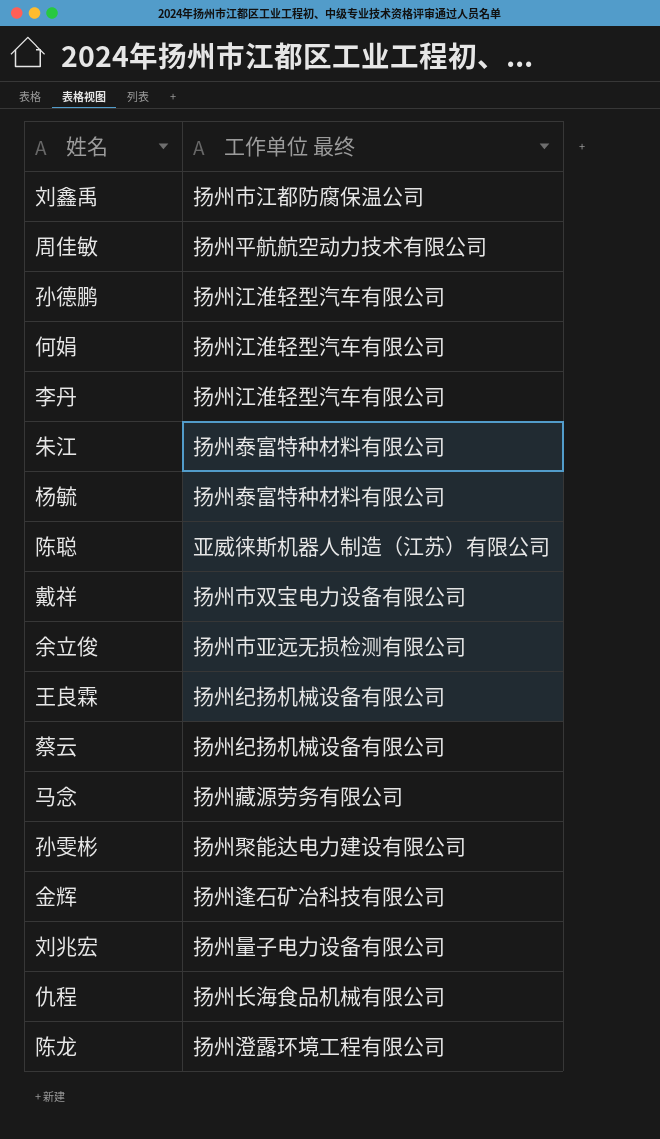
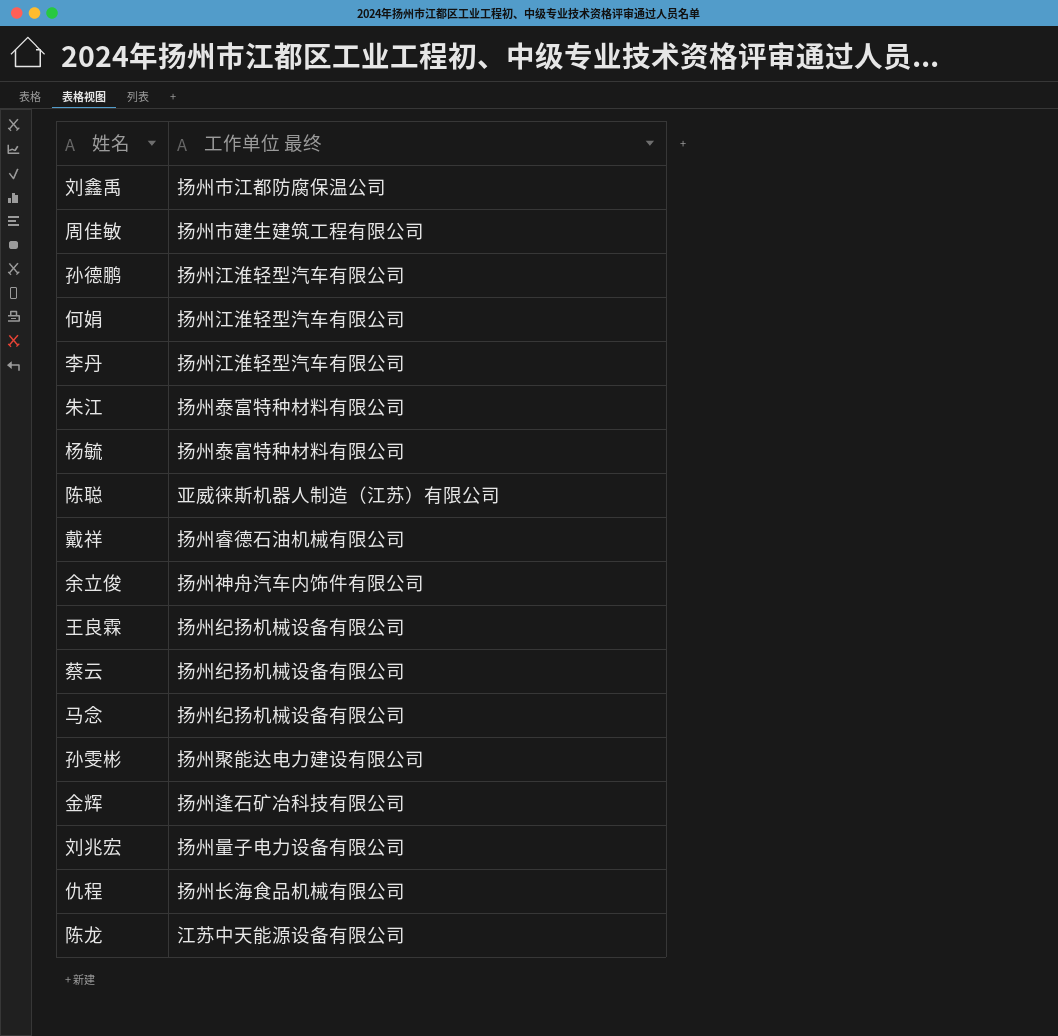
周佳敏 | 工作单位 最终: 扬州平航航空动力技术有限公司 -> 扬州市建生建筑工程有限公司
戴祥 | 工作单位 最终: 扬州市双宝电力设备有限公司 -> 扬州睿德石油机械有限公司
余立俊 | 工作单位 最终: 扬州市亚远无损检测有限公司 -> 扬州神舟汽车内饰件有限公司
马念 | 工作单位 最终: 扬州藏源劳务有限公司 -> 扬州纪扬机械设备有限公司
陈龙 | 工作单位 最终: 扬州澄露环境工程有限公司 -> 江苏中天能源设备有限公司

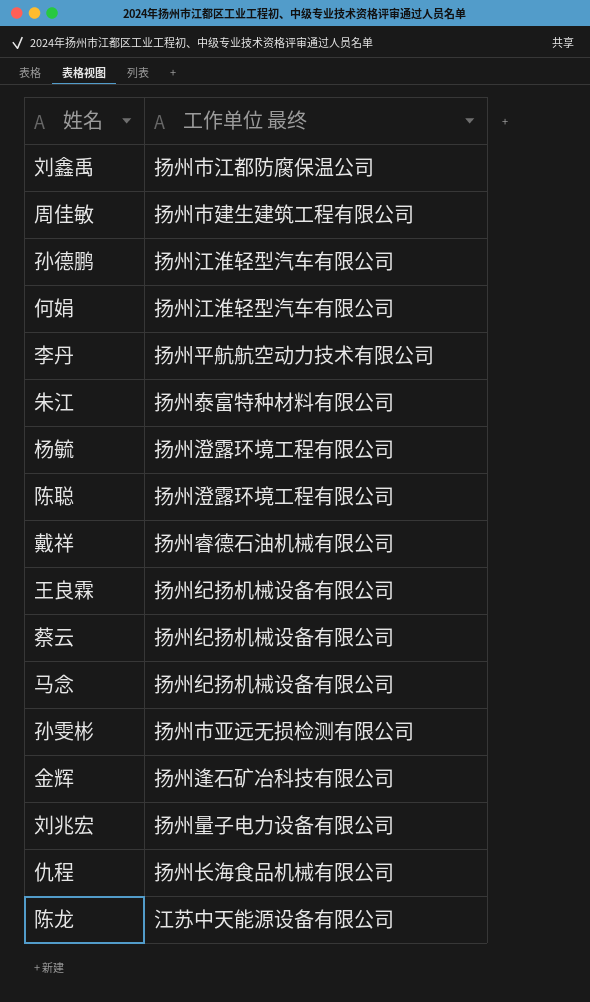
row 余立俊: 扬州神舟汽车内饰件有限公司 -> none
李丹 | 工作单位 最终: 扬州江淮轻型汽车有限公司 -> 扬州平航航空动力技术有限公司
杨毓 | 工作单位 最终: 扬州泰富特种材料有限公司 -> 扬州澄露环境工程有限公司
陈聪 | 工作单位 最终: 亚威徕斯机器人制造（江苏）有限公司 -> 扬州澄露环境工程有限公司
孙雯彬 | 工作单位 最终: 扬州聚能达电力建设有限公司 -> 扬州市亚远无损检测有限公司

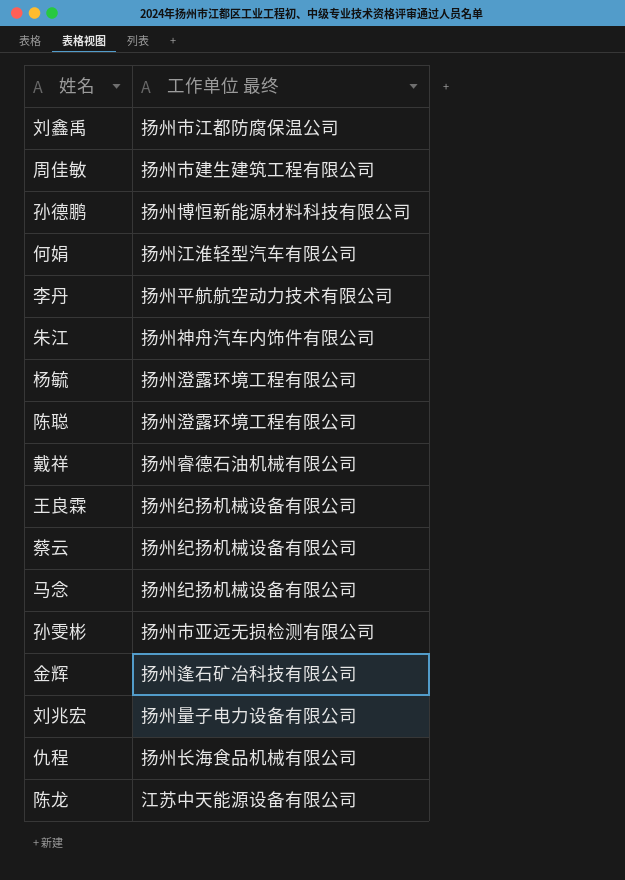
孙德鹏 | 工作单位 最终: 扬州江淮轻型汽车有限公司 -> 扬州博恒新能源材料科技有限公司
朱江 | 工作单位 最终: 扬州泰富特种材料有限公司 -> 扬州神舟汽车内饰件有限公司

